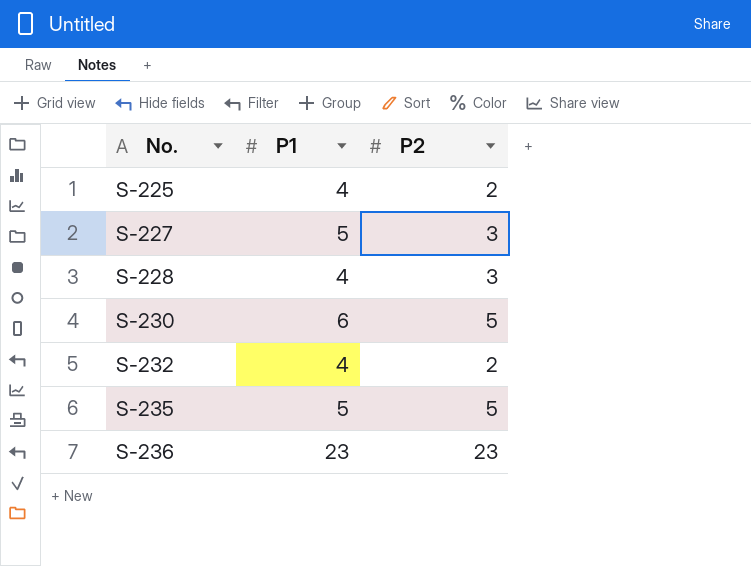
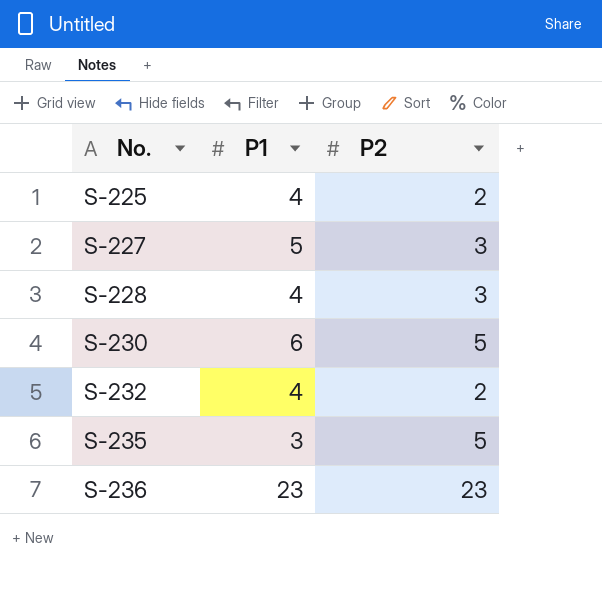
S-235 | P1: 5 -> 3

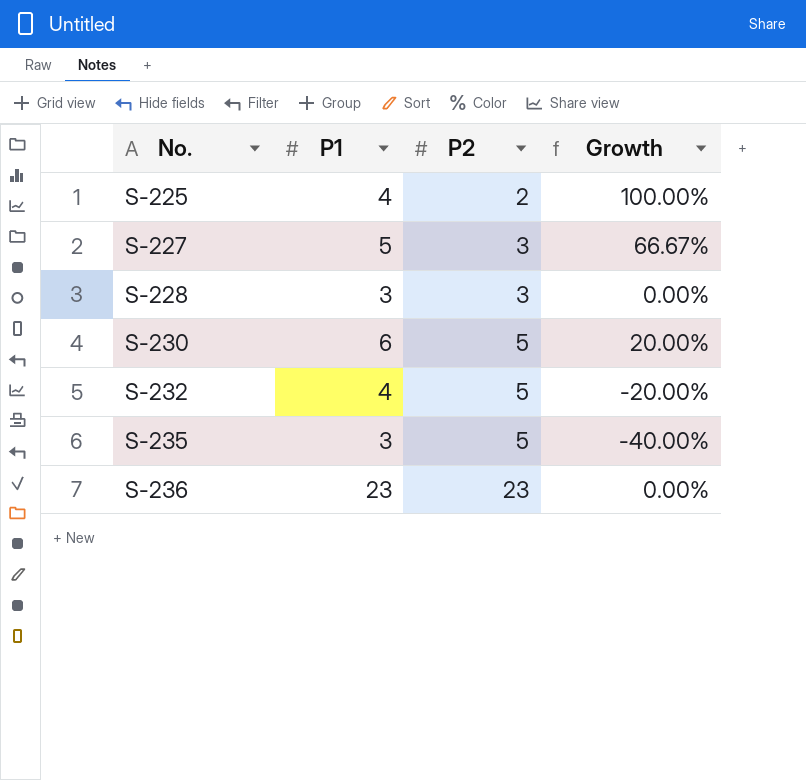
column Growth | formula: none -> ([P1] - [P2]) / [P2]
S-228 | P1: 4 -> 3
S-232 | P2: 2 -> 5

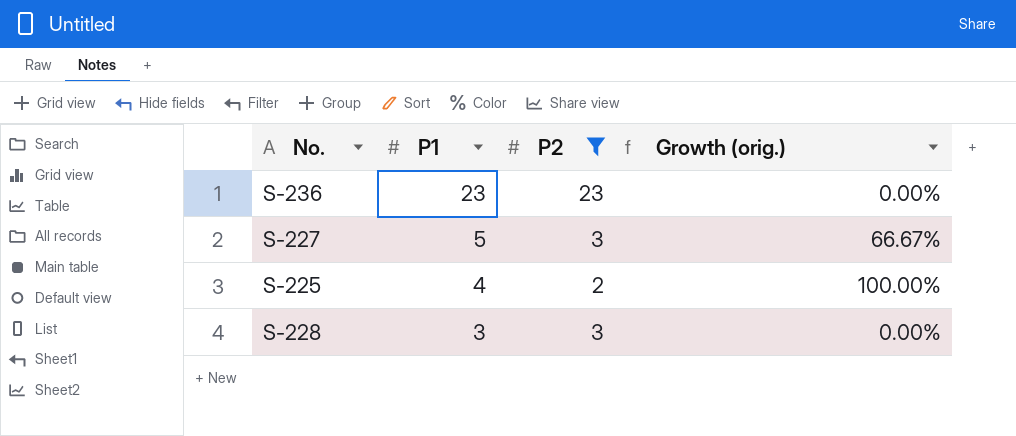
filter: none -> P2 != 5
row order: No. ascending -> P1 descending
column name: Growth -> Growth (orig.)

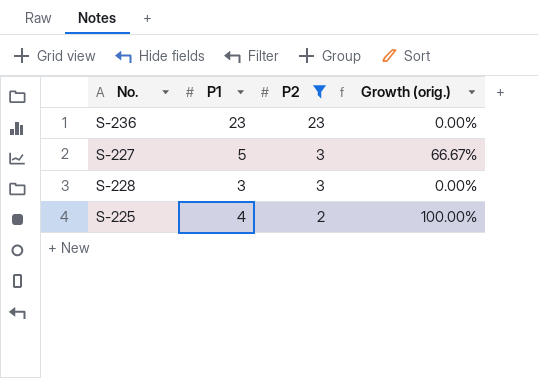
row order: P1 descending -> P2 descending

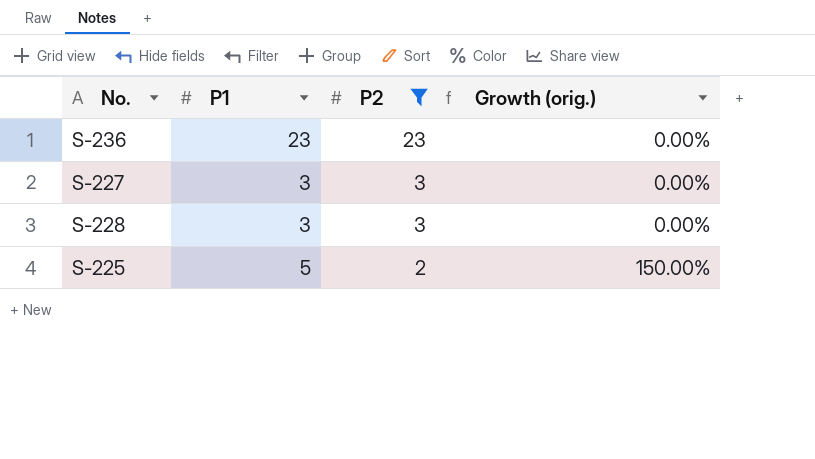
S-227 | P1: 5 -> 3
S-227 | Growth (orig.): 66.67% -> 0.00%
S-225 | P1: 4 -> 5
S-225 | Growth (orig.): 100.00% -> 150.00%

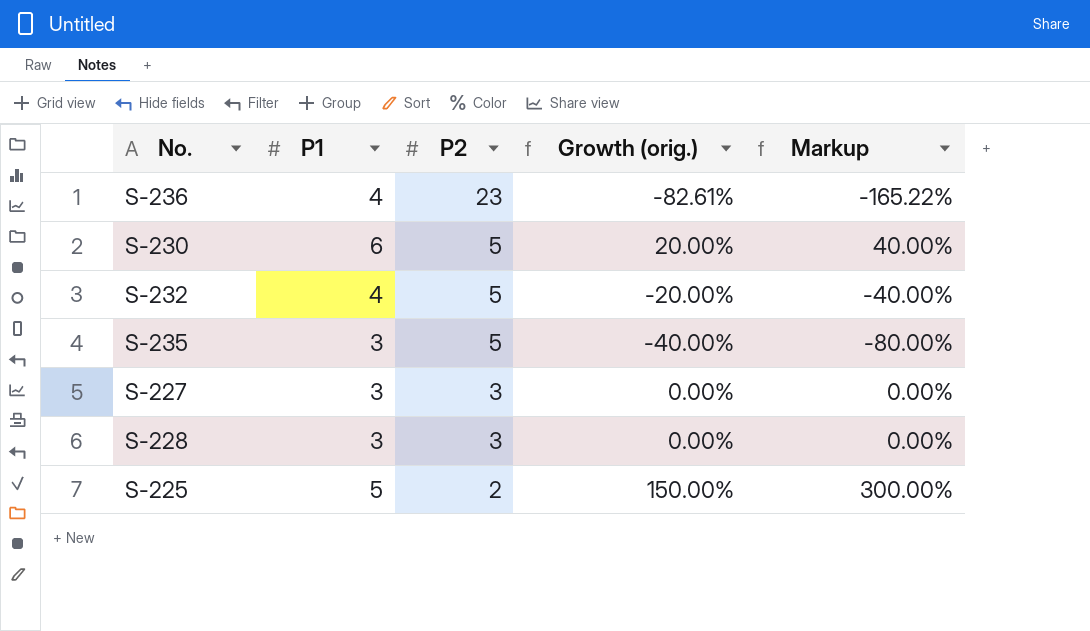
filter: P2 != 5 -> none
column Markup | formula: none -> [Growth (orig.)] * 2
S-236 | P1: 23 -> 4
S-236 | Growth (orig.): 0.00% -> -82.61%

